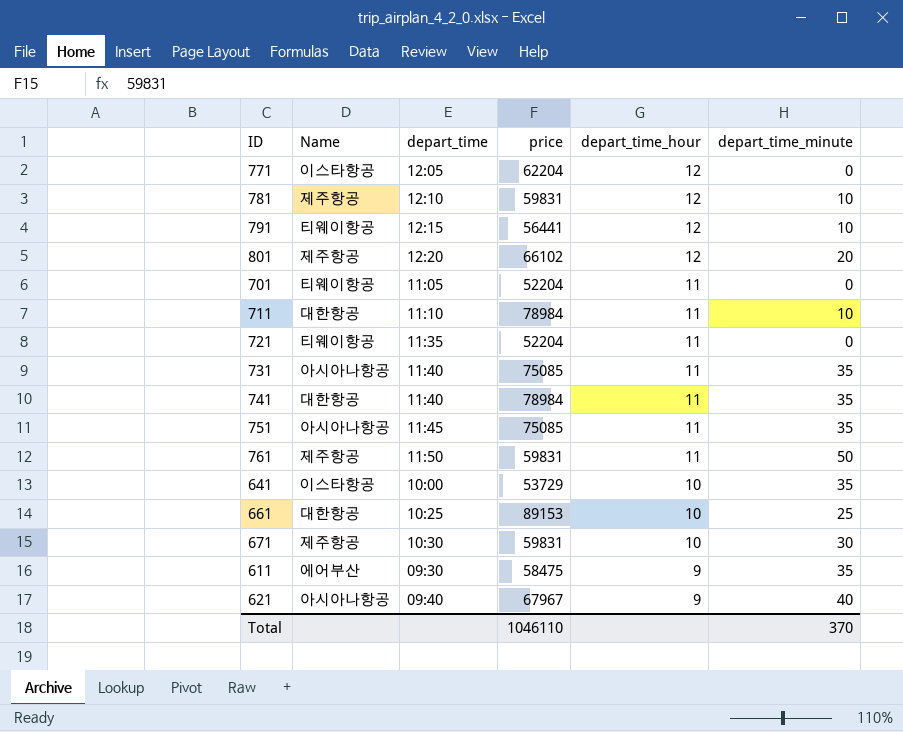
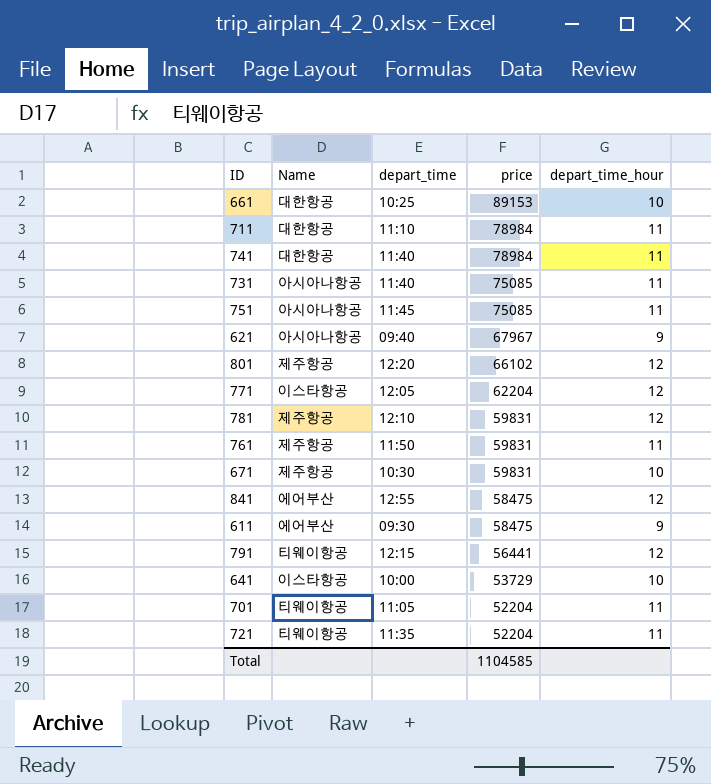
row order: depart_time_hour descending -> price descending
column depart_time_minute | position: 6 -> none
row 841: none -> 에어부산 | 12:55 | 58475 | 12
Total | price: 1046110 -> 1104585

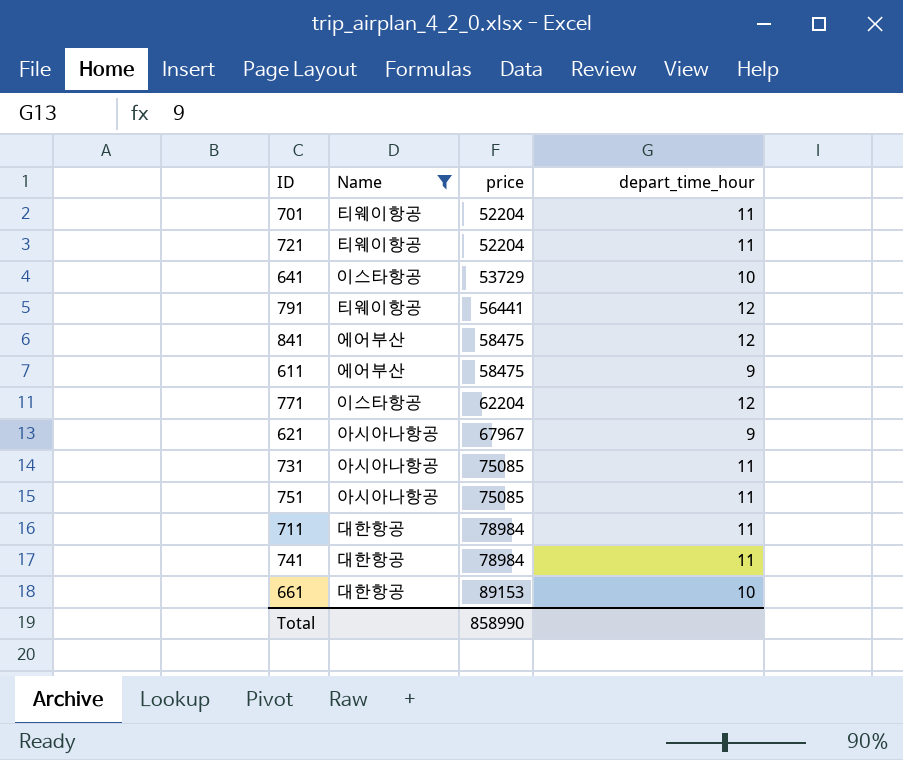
filter: none -> Name != 제주항공
row order: price descending -> price ascending
column depart_time | position: 3 -> none
Total | price: 1104585 -> 858990

